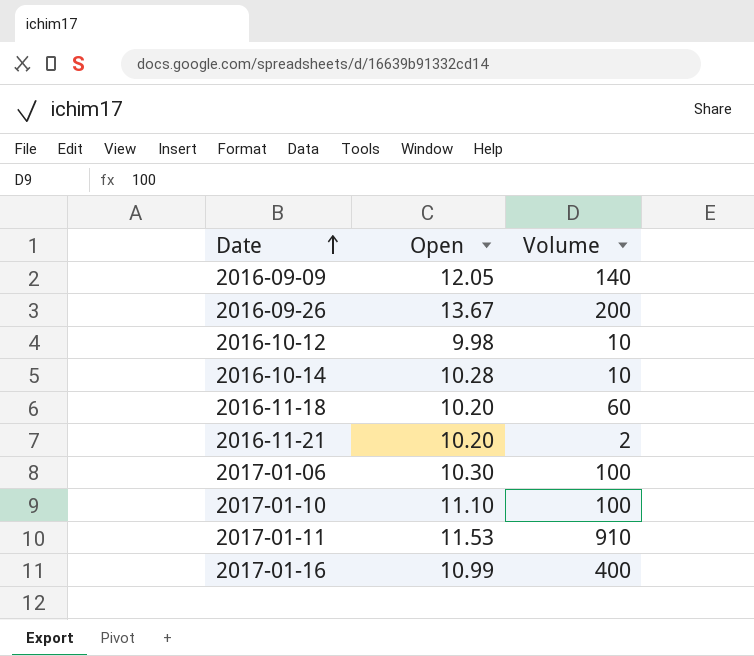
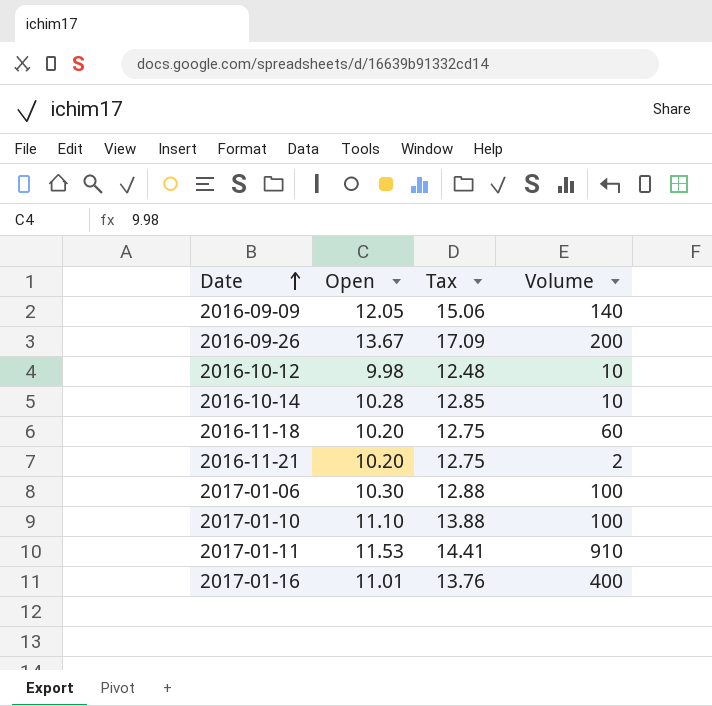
column Tax | formula: none -> [Open] * 1.25
2017-01-16 | Open: 10.99 -> 11.01

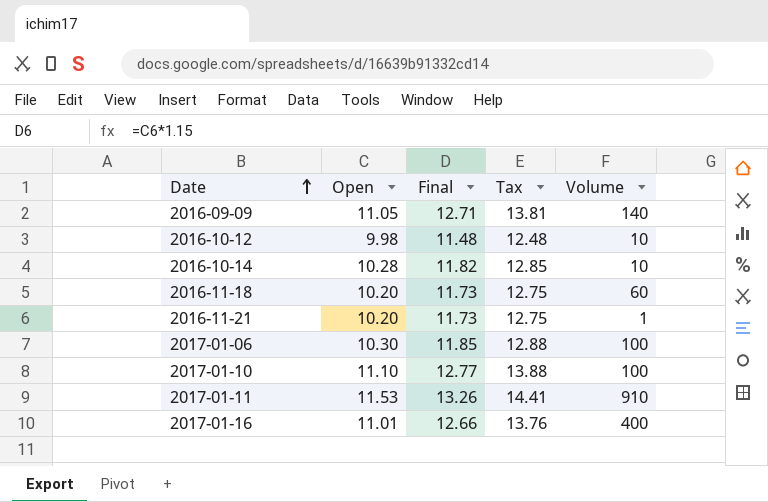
column Final | formula: none -> [Open] * 1.15
row 2016-09-26: 13.67 | 17.09 | 200 -> none
2016-09-09 | Open: 12.05 -> 11.05
2016-09-09 | Tax: 15.06 -> 13.81
2016-11-21 | Volume: 2 -> 1

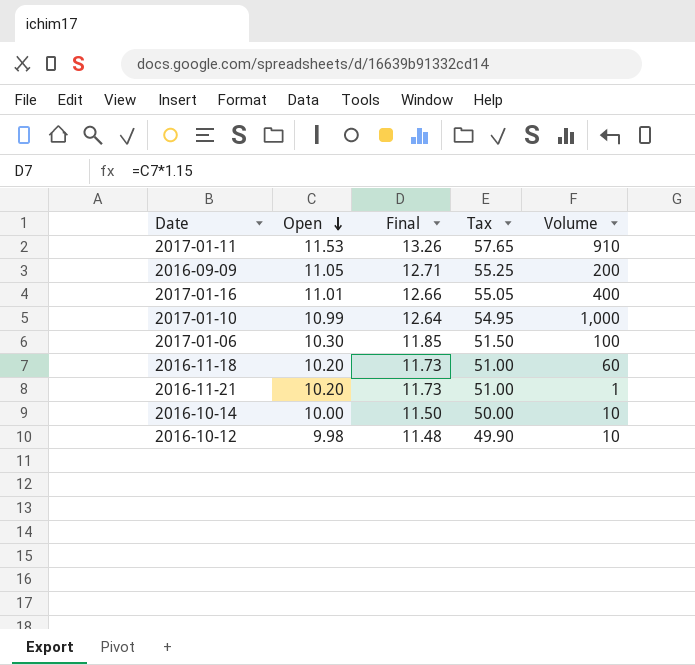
row order: Date ascending -> Open descending
column Tax | formula: [Open] * 1.25 -> [Open] * 5
2016-09-09 | Volume: 140 -> 200
2017-01-10 | Open: 11.10 -> 10.99
2017-01-10 | Final: 12.77 -> 12.64
2017-01-10 | Volume: 100 -> 1,000
2016-10-14 | Open: 10.28 -> 10.00
2016-10-14 | Final: 11.82 -> 11.50

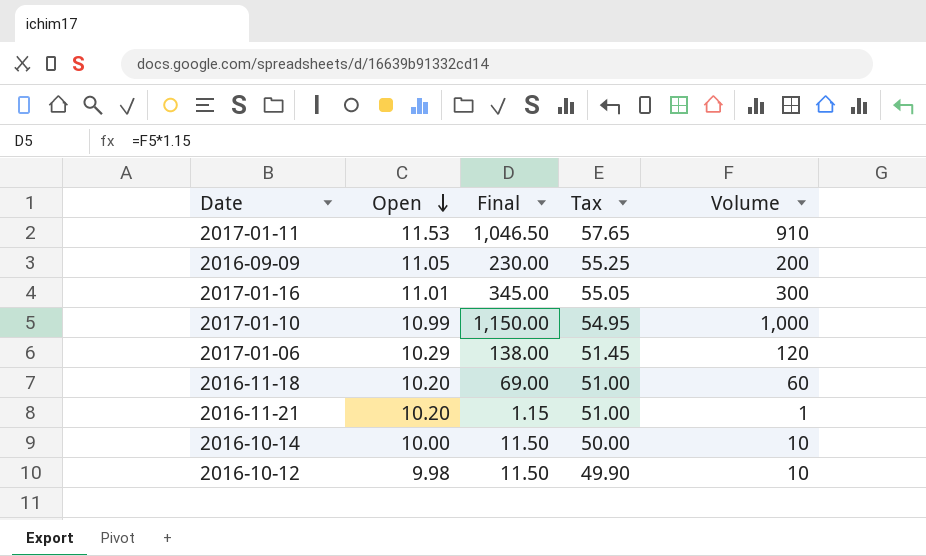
column Final | formula: [Open] * 1.15 -> [Volume] * 1.15
2017-01-16 | Volume: 400 -> 300
2017-01-06 | Open: 10.30 -> 10.29
2017-01-06 | Tax: 51.50 -> 51.45
2017-01-06 | Volume: 100 -> 120

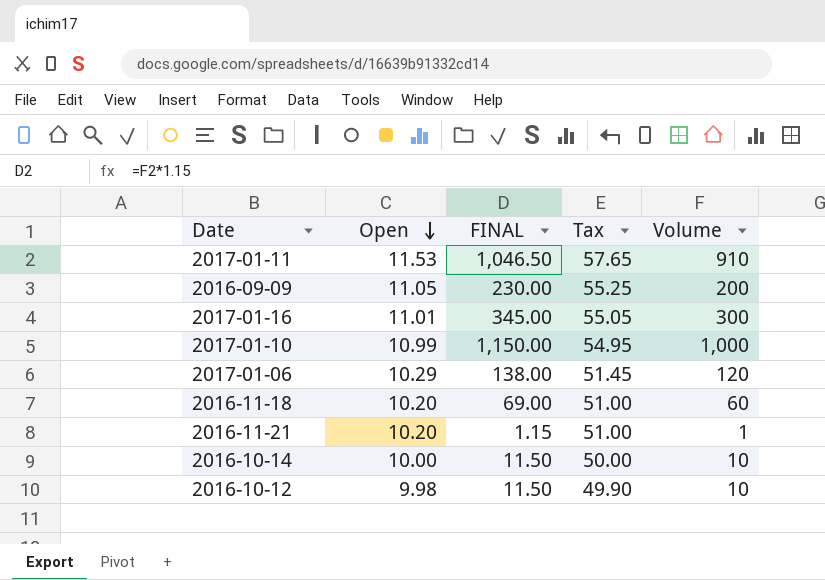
column name: Final -> FINAL

